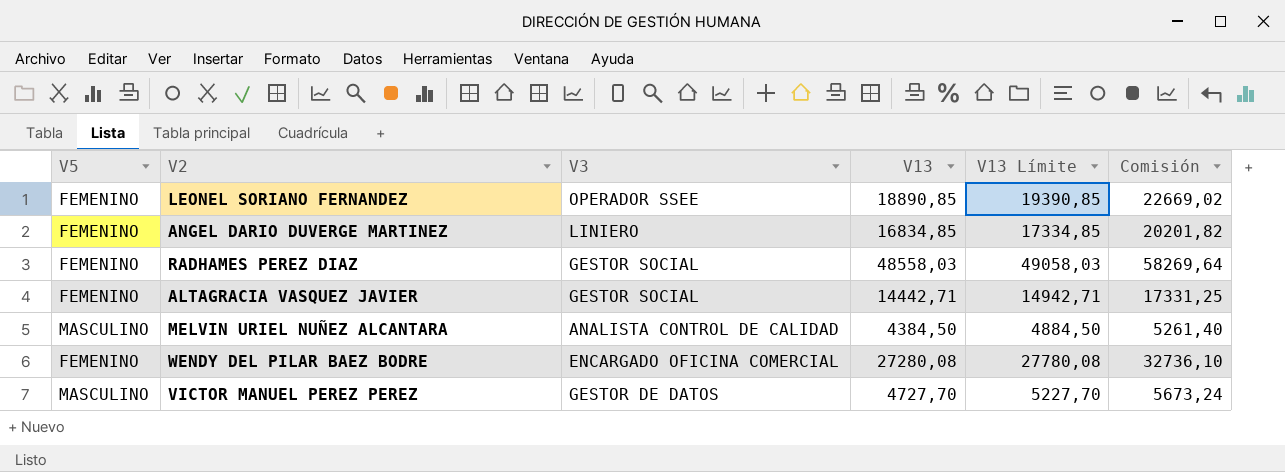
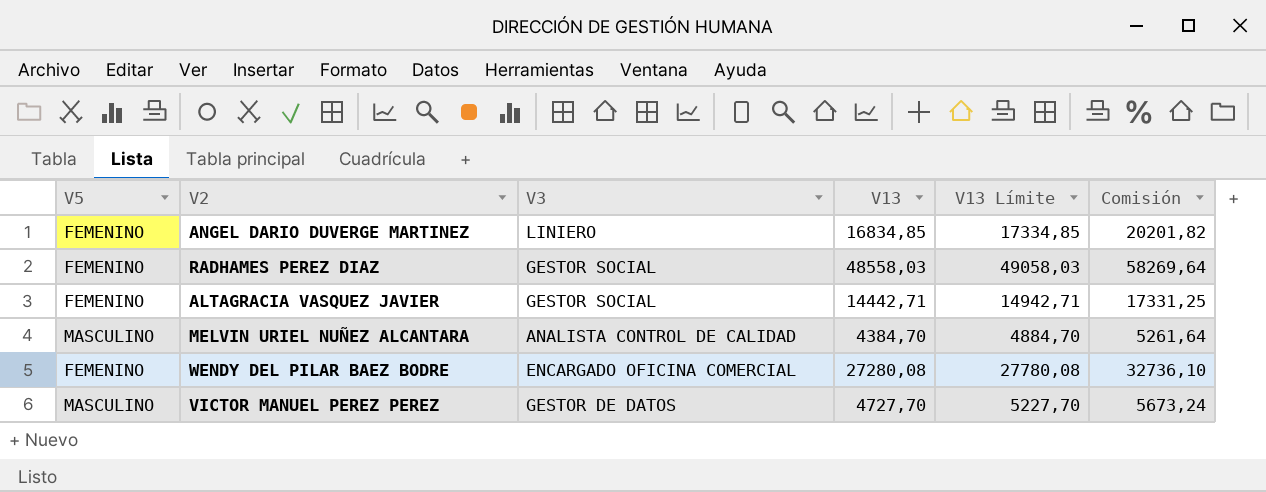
row LEONEL SORIANO FERNANDEZ: FEMENINO | OPERADOR SSEE | 18890,85 | 19390,85 | 22669,02 -> none
MELVIN URIEL NUÑEZ ALCANTARA | V13: 4384,50 -> 4384,70
MELVIN URIEL NUÑEZ ALCANTARA | V13 Límite: 4884,50 -> 4884,70
MELVIN URIEL NUÑEZ ALCANTARA | Comisión: 5261,40 -> 5261,64

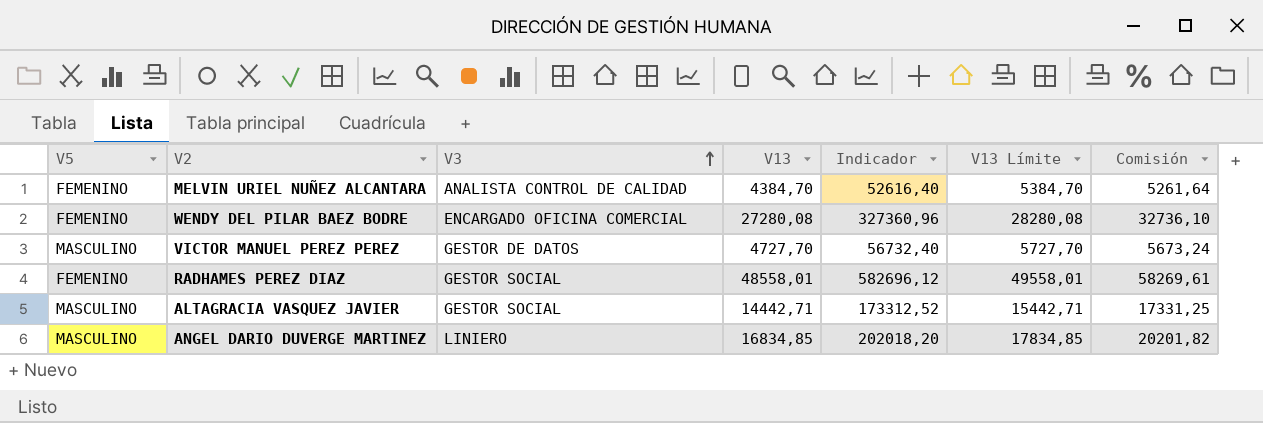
row order: none -> V3 ascending
column Indicador | formula: none -> [V13] * 12
column V13 Límite | formula: [V13] + 500 -> [V13] + 1000
MELVIN URIEL NUÑEZ ALCANTARA | V5: MASCULINO -> FEMENINO
RADHAMES PEREZ DIAZ | V13: 48558,03 -> 48558,01
RADHAMES PEREZ DIAZ | Comisión: 58269,64 -> 58269,61
ALTAGRACIA VASQUEZ JAVIER | V5: FEMENINO -> MASCULINO
ANGEL DARIO DUVERGE MARTINEZ | V5: FEMENINO -> MASCULINO

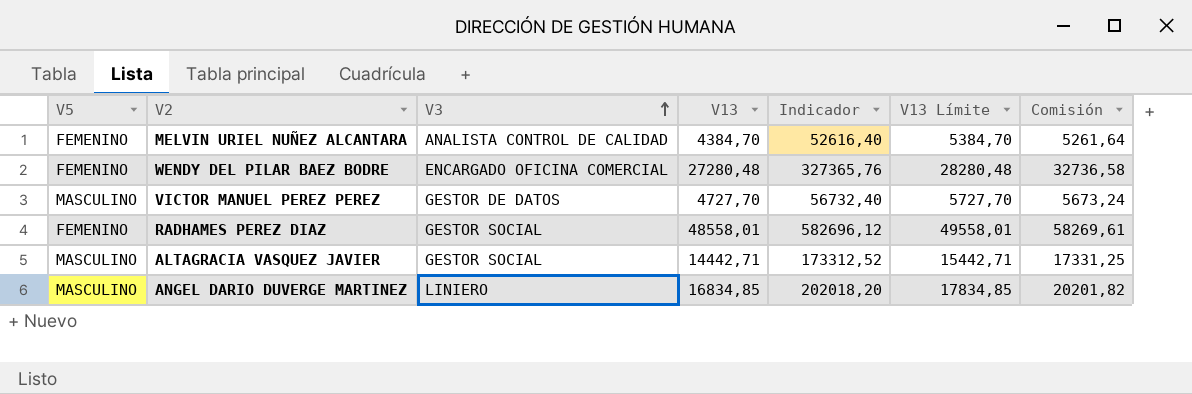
WENDY DEL PILAR BAEZ BODRE | V13: 27280,08 -> 27280,48
WENDY DEL PILAR BAEZ BODRE | Indicador: 327360,96 -> 327365,76
WENDY DEL PILAR BAEZ BODRE | V13 Límite: 28280,08 -> 28280,48
WENDY DEL PILAR BAEZ BODRE | Comisión: 32736,10 -> 32736,58

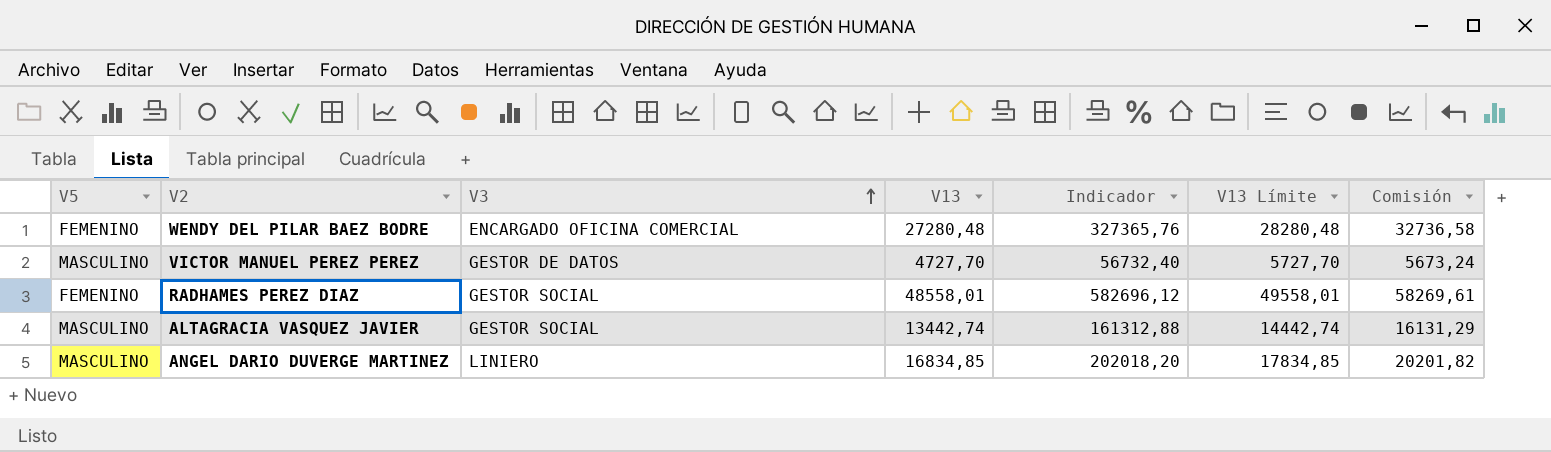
row MELVIN URIEL NUÑEZ ALCANTARA: FEMENINO | ANALISTA CONTROL DE CALIDAD | 4384,70 | 52616,40 | 5384,70 | 5261,64 -> none
ALTAGRACIA VASQUEZ JAVIER | V13: 14442,71 -> 13442,74
ALTAGRACIA VASQUEZ JAVIER | Indicador: 173312,52 -> 161312,88
ALTAGRACIA VASQUEZ JAVIER | V13 Límite: 15442,71 -> 14442,74
ALTAGRACIA VASQUEZ JAVIER | Comisión: 17331,25 -> 16131,29

